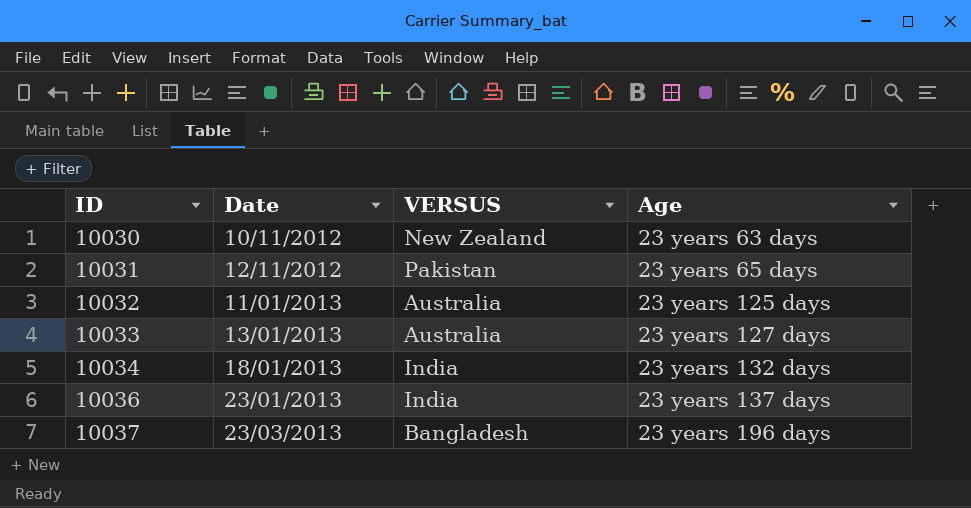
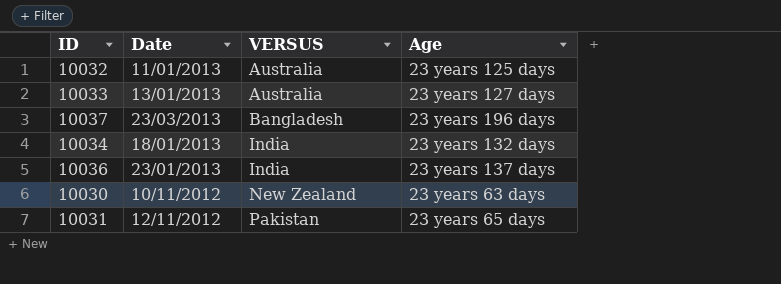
row order: ID ascending -> VERSUS ascending

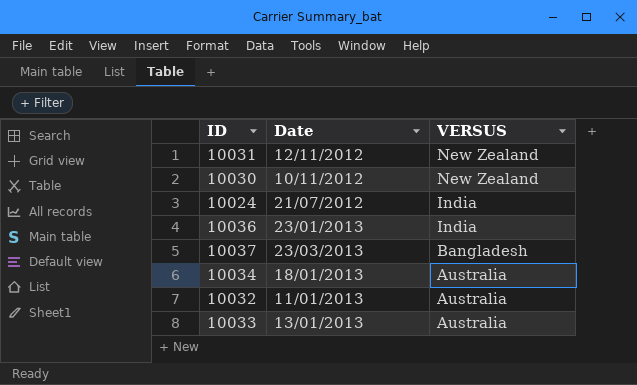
row order: VERSUS ascending -> VERSUS descending
column Age | position: 4 -> none
10031 | VERSUS: Pakistan -> New Zealand
row 10024: none -> 21/07/2012 | India
10034 | VERSUS: India -> Australia

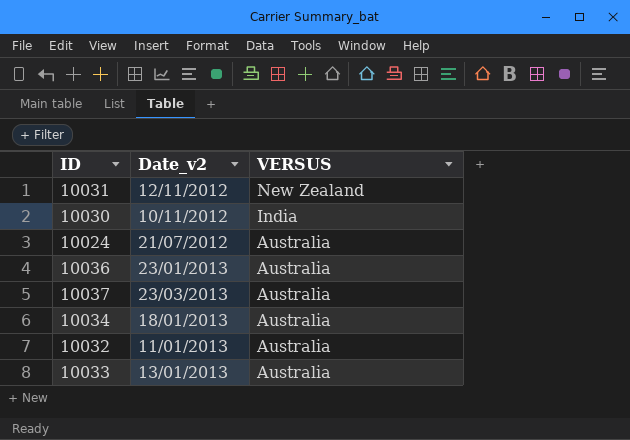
column name: Date -> Date_v2
10030 | VERSUS: New Zealand -> India
10024 | VERSUS: India -> Australia
10036 | VERSUS: India -> Australia
10037 | VERSUS: Bangladesh -> Australia

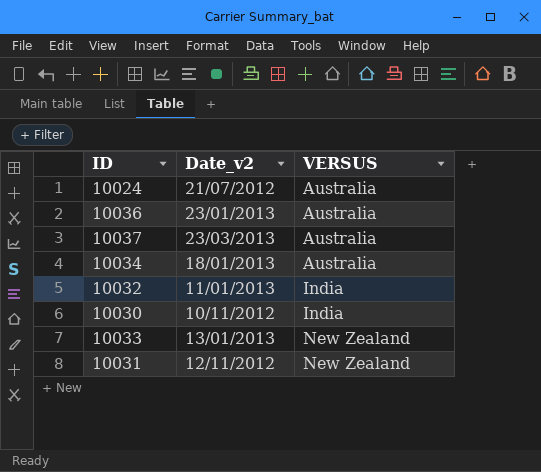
row order: VERSUS descending -> VERSUS ascending
10032 | VERSUS: Australia -> India
10033 | VERSUS: Australia -> New Zealand

